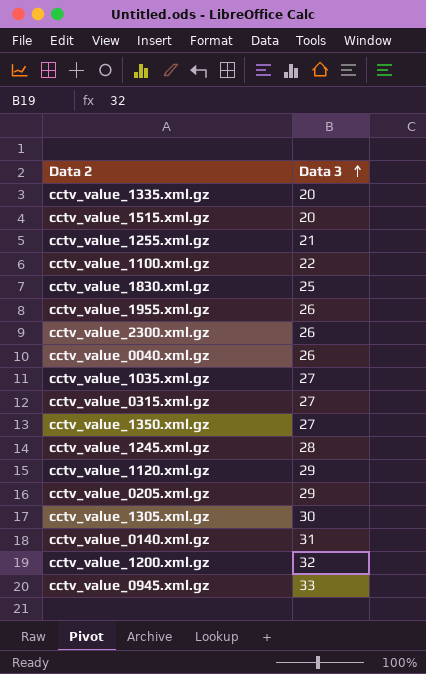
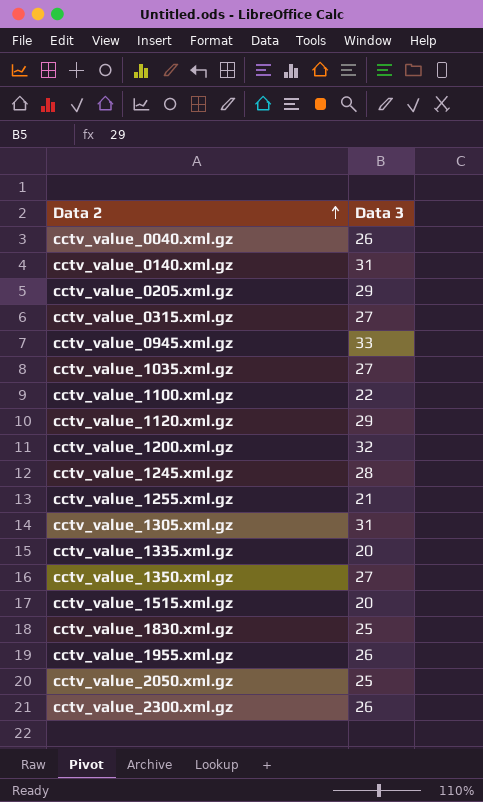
row order: Data 3 ascending -> Data 2 ascending
cctv_value_1305.xml.gz | Data 3: 30 -> 31
row cctv_value_2050.xml.gz: none -> 25

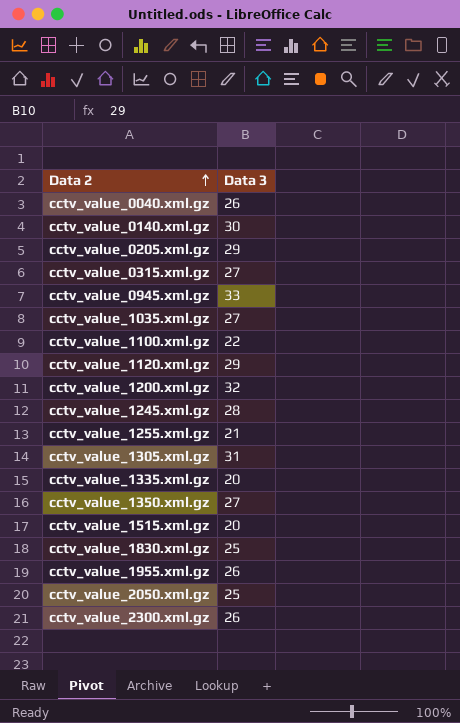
cctv_value_0140.xml.gz | Data 3: 31 -> 30

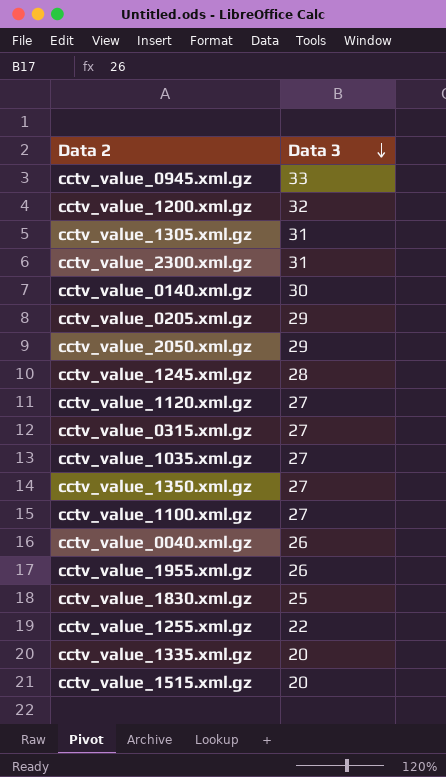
row order: Data 2 ascending -> Data 3 descending
cctv_value_2300.xml.gz | Data 3: 26 -> 31
cctv_value_2050.xml.gz | Data 3: 25 -> 29
cctv_value_1120.xml.gz | Data 3: 29 -> 27
cctv_value_1100.xml.gz | Data 3: 22 -> 27
cctv_value_1255.xml.gz | Data 3: 21 -> 22

